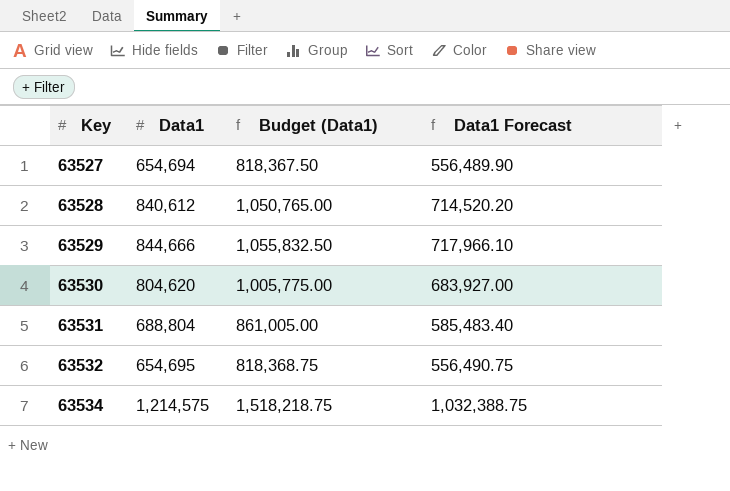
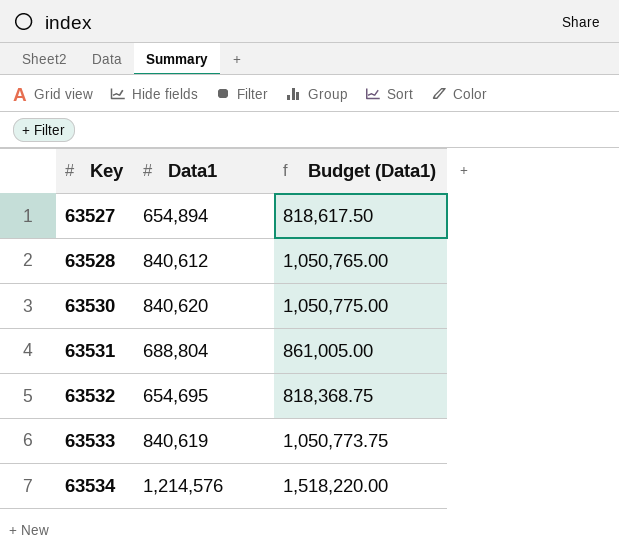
column Data1 Forecast | formula: [Data1] * 0.85 -> none
row 63529: 844,666 | 1,055,832.50 | 717,966.10 -> none
63527 | Data1: 654,694 -> 654,894
63527 | Budget (Data1): 818,367.50 -> 818,617.50
63530 | Data1: 804,620 -> 840,620
63530 | Budget (Data1): 1,005,775.00 -> 1,050,775.00
row 63533: none -> 840,619 | 1,050,773.75
63534 | Data1: 1,214,575 -> 1,214,576
63534 | Budget (Data1): 1,518,218.75 -> 1,518,220.00

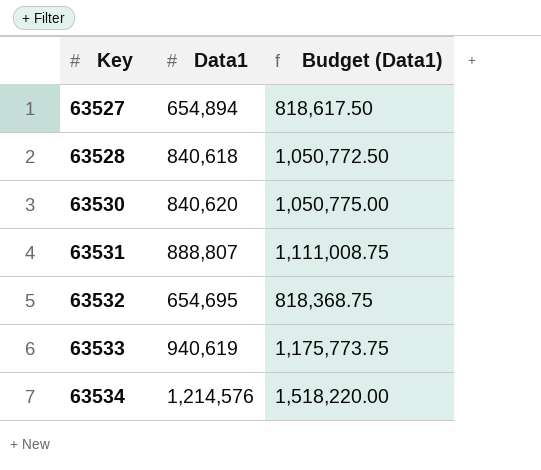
63528 | Data1: 840,612 -> 840,618
63528 | Budget (Data1): 1,050,765.00 -> 1,050,772.50
63531 | Data1: 688,804 -> 888,807
63531 | Budget (Data1): 861,005.00 -> 1,111,008.75
63533 | Data1: 840,619 -> 940,619
63533 | Budget (Data1): 1,050,773.75 -> 1,175,773.75

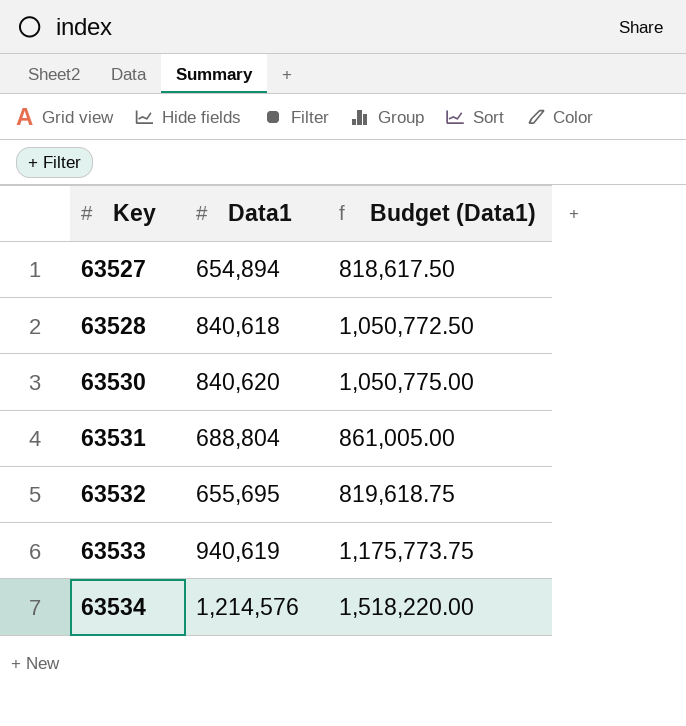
63531 | Data1: 888,807 -> 688,804
63531 | Budget (Data1): 1,111,008.75 -> 861,005.00
63532 | Data1: 654,695 -> 655,695
63532 | Budget (Data1): 818,368.75 -> 819,618.75

